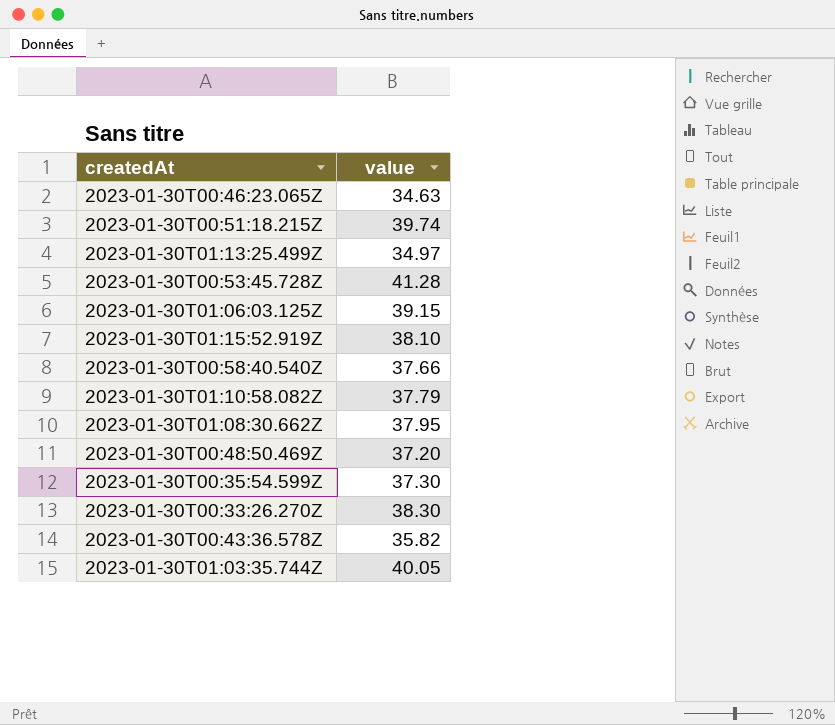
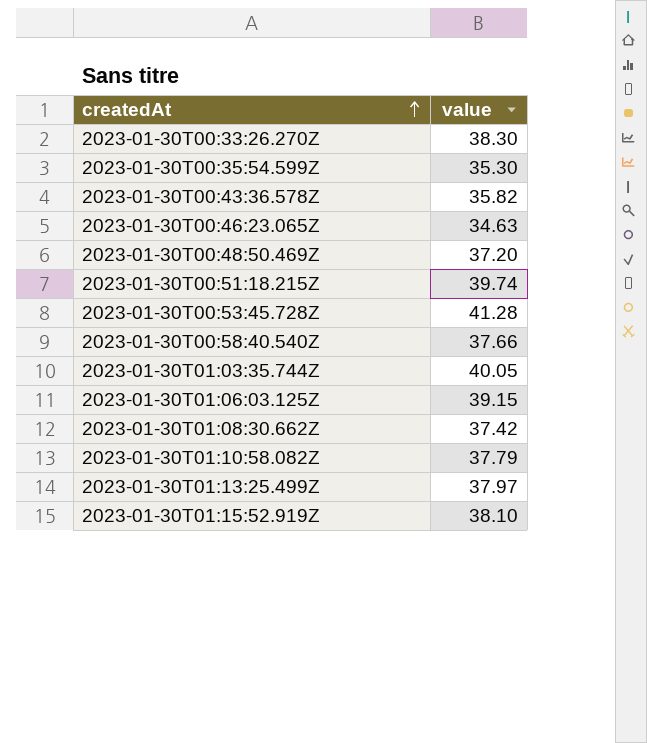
row order: none -> createdAt ascending
2023-01-30T00:35:54.599Z | value: 37.30 -> 35.30
2023-01-30T01:08:30.662Z | value: 37.95 -> 37.42
2023-01-30T01:13:25.499Z | value: 34.97 -> 37.97

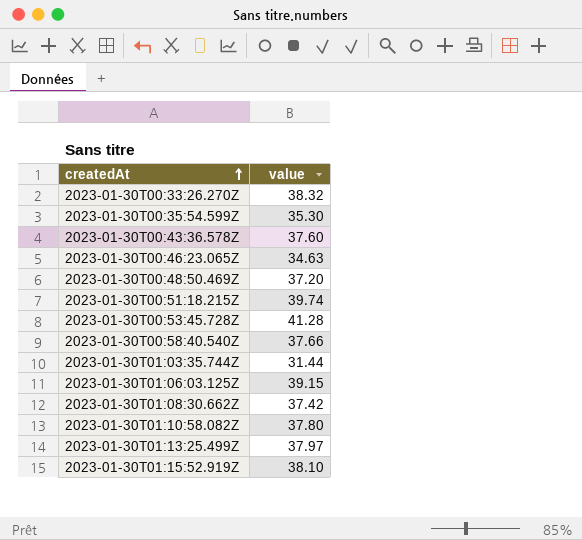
2023-01-30T00:33:26.270Z | value: 38.30 -> 38.32
2023-01-30T00:43:36.578Z | value: 35.82 -> 37.60
2023-01-30T01:03:35.744Z | value: 40.05 -> 31.44
2023-01-30T01:10:58.082Z | value: 37.79 -> 37.80

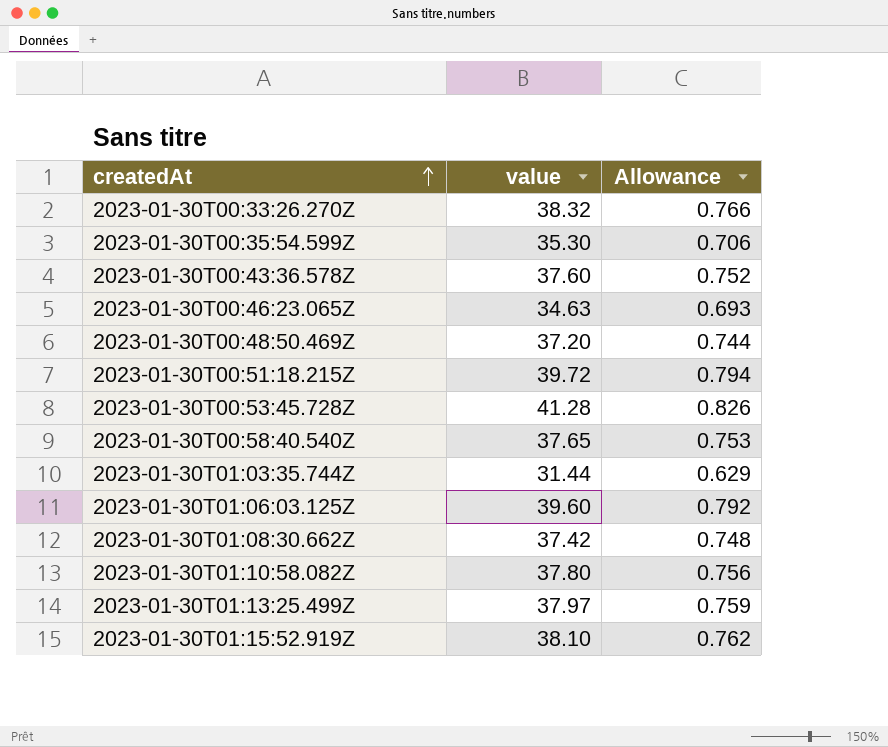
column Allowance | formula: none -> [value] * 0.02
2023-01-30T00:51:18.215Z | value: 39.74 -> 39.72
2023-01-30T00:58:40.540Z | value: 37.66 -> 37.65
2023-01-30T01:06:03.125Z | value: 39.15 -> 39.60

